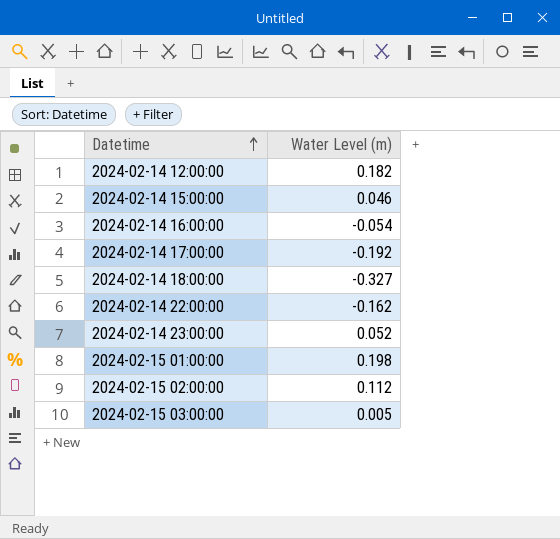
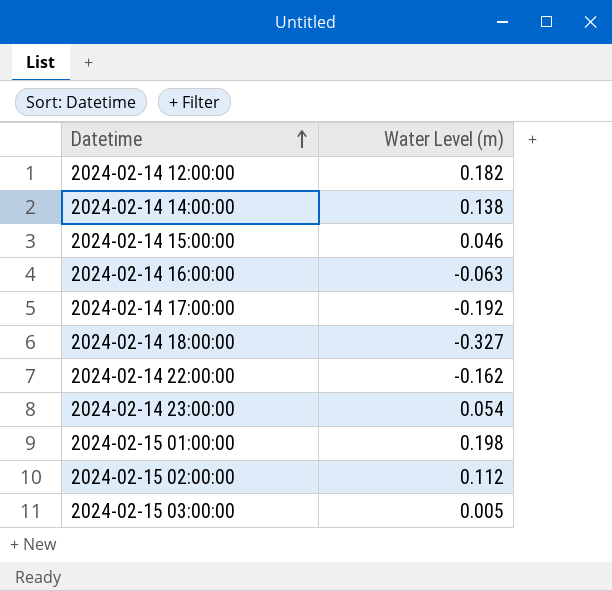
row 2024-02-14 14:00:00: none -> 0.138
2024-02-14 16:00:00 | Water Level (m): -0.054 -> -0.063
2024-02-14 23:00:00 | Water Level (m): 0.052 -> 0.054

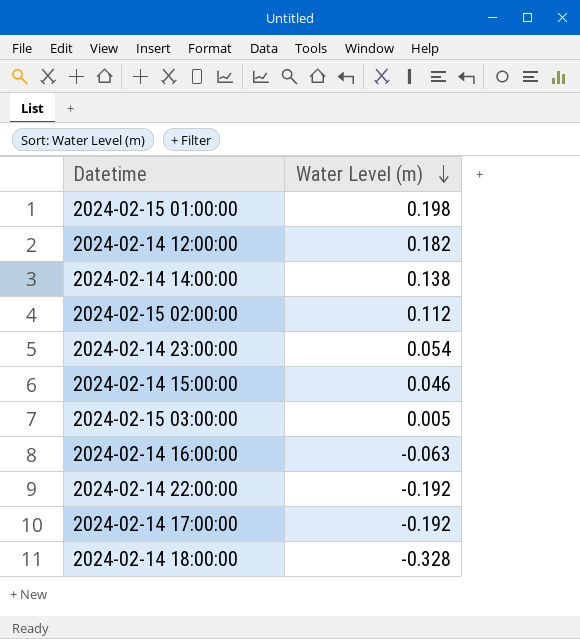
row order: Datetime ascending -> Water Level (m) descending
2024-02-14 22:00:00 | Water Level (m): -0.162 -> -0.192
2024-02-14 18:00:00 | Water Level (m): -0.327 -> -0.328

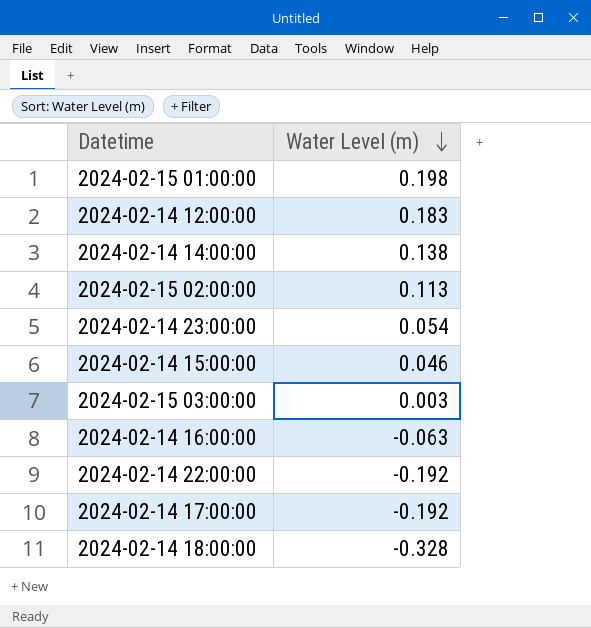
2024-02-14 12:00:00 | Water Level (m): 0.182 -> 0.183
2024-02-15 02:00:00 | Water Level (m): 0.112 -> 0.113
2024-02-15 03:00:00 | Water Level (m): 0.005 -> 0.003

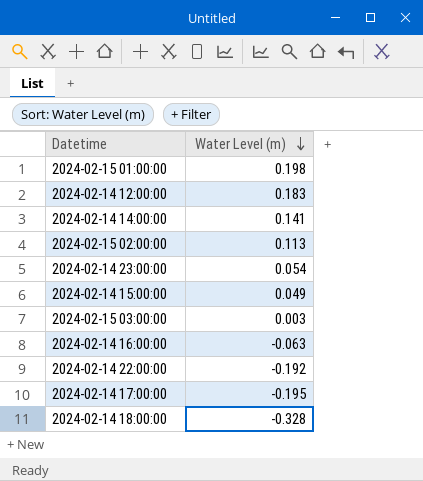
2024-02-14 14:00:00 | Water Level (m): 0.138 -> 0.141
2024-02-14 15:00:00 | Water Level (m): 0.046 -> 0.049
2024-02-14 17:00:00 | Water Level (m): -0.192 -> -0.195

